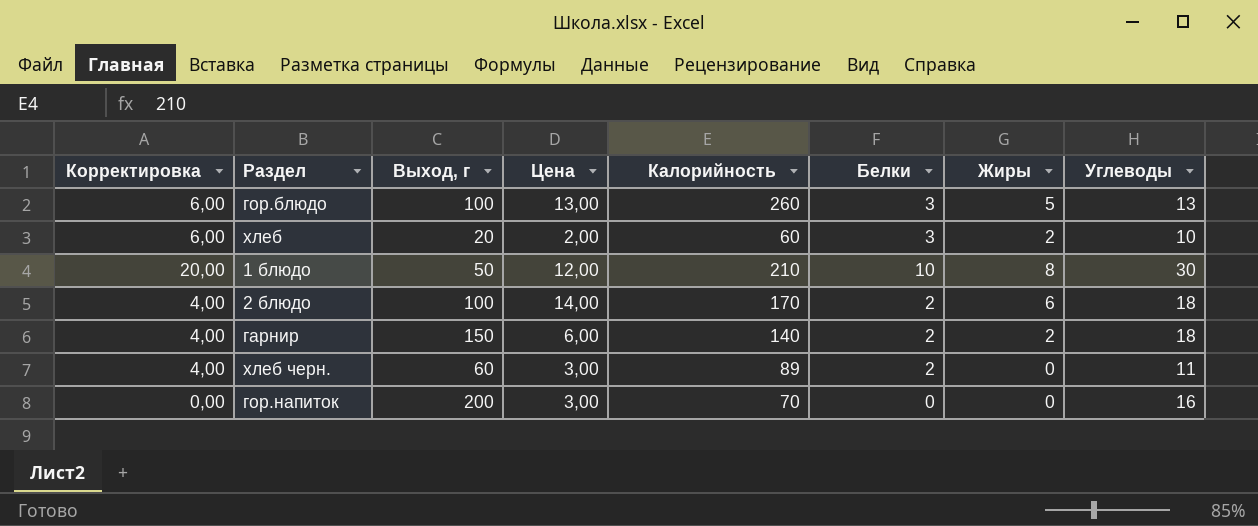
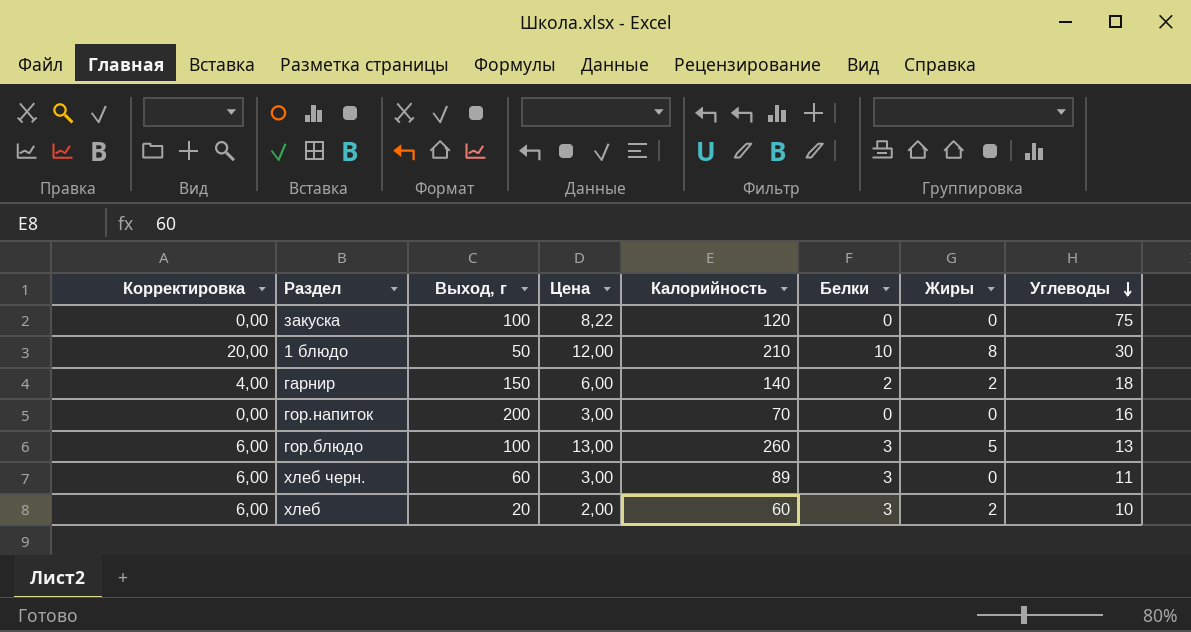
row order: none -> Углеводы descending
row 2 блюдо: 4,00 | 100 | 14,00 | 170 | 2 | 6 | 18 -> none
row закуска: none -> 0,00 | 100 | 8,22 | 120 | 0 | 0 | 75
хлеб черн. | Корректировка: 4,00 -> 6,00
хлеб черн. | Белки: 2 -> 3

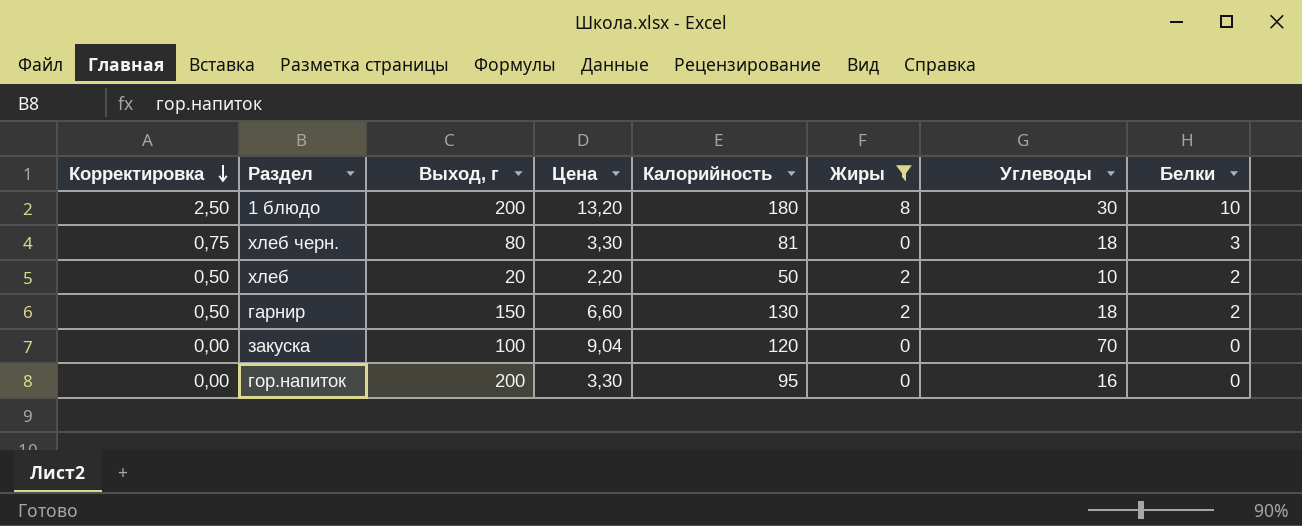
filter: none -> Жиры != 5
row order: Углеводы descending -> Корректировка descending
column Корректировка | formula: [Белки] * 2 -> [Белки] * 0,25
column Белки | position: 6 -> 8
1 блюдо | Выход, г: 50 -> 200
1 блюдо | Цена: 12,00 -> 13,20
1 блюдо | Калорийность: 210 -> 180
хлеб черн. | Выход, г: 60 -> 80
хлеб черн. | Цена: 3,00 -> 3,30
хлеб черн. | Калорийность: 89 -> 81
хлеб черн. | Углеводы: 11 -> 18
хлеб | Цена: 2,00 -> 2,20
хлеб | Калорийность: 60 -> 50
хлеб | Белки: 3 -> 2
гарнир | Цена: 6,00 -> 6,60
гарнир | Калорийность: 140 -> 130
закуска | Цена: 8,22 -> 9,04
закуска | Углеводы: 75 -> 70
гор.напиток | Цена: 3,00 -> 3,30
гор.напиток | Калорийность: 70 -> 95

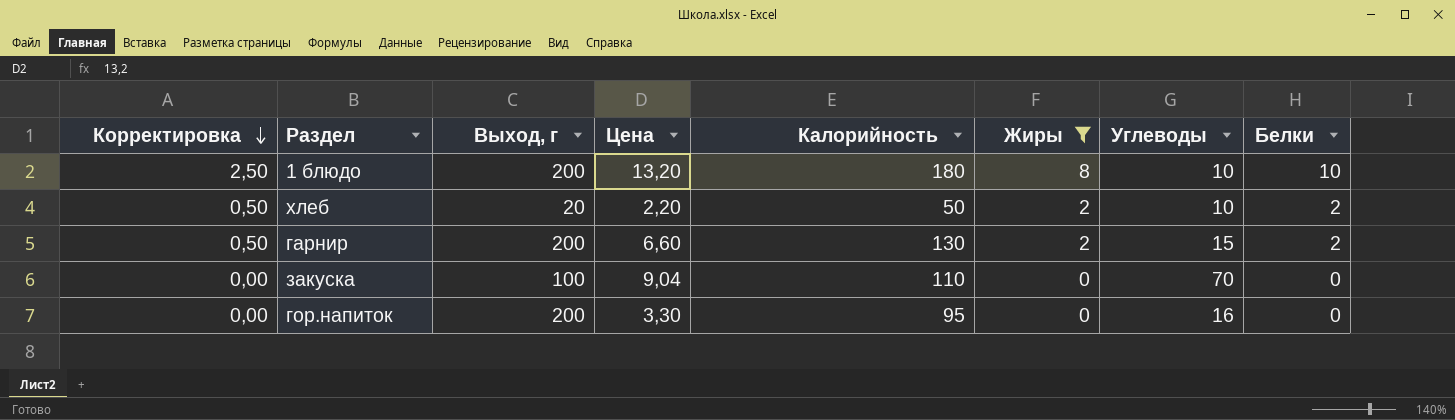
row хлеб черн.: 0,75 | 80 | 3,30 | 81 | 0 | 18 | 3 -> none
1 блюдо | Углеводы: 30 -> 10
гарнир | Выход, г: 150 -> 200
гарнир | Углеводы: 18 -> 15
закуска | Калорийность: 120 -> 110

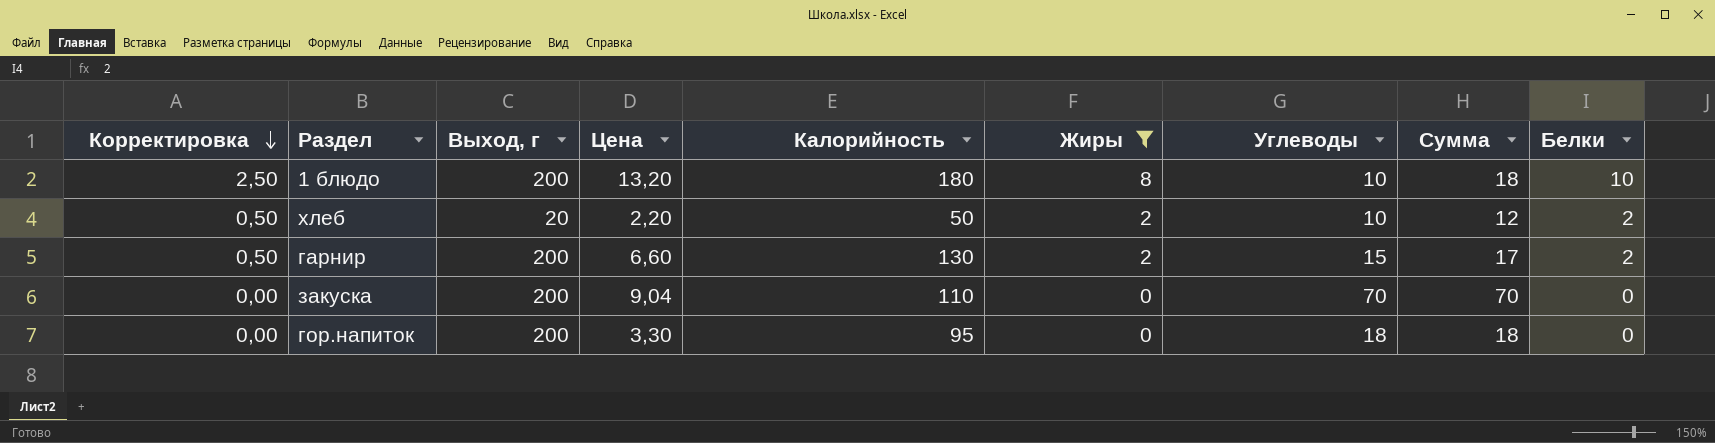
column Сумма | formula: none -> [Жиры] + [Углеводы]
закуска | Выход, г: 100 -> 200
гор.напиток | Углеводы: 16 -> 18

